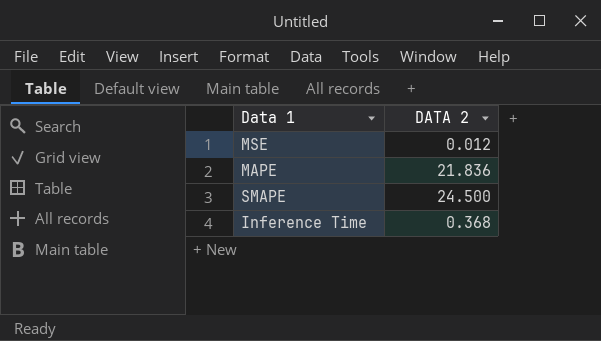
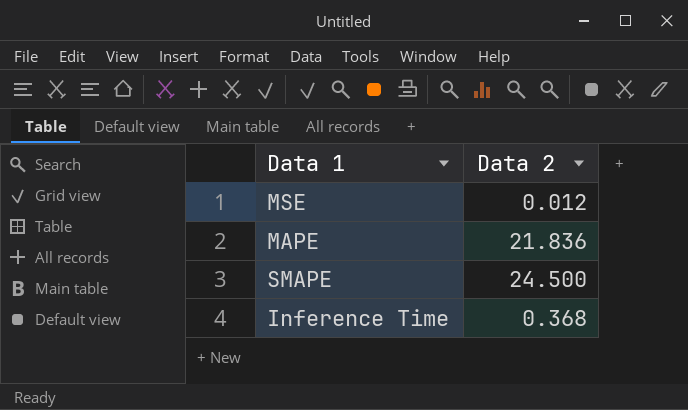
column name: DATA 2 -> Data 2

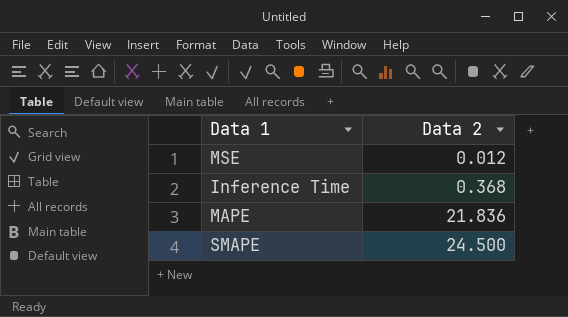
row order: none -> Data 2 ascending

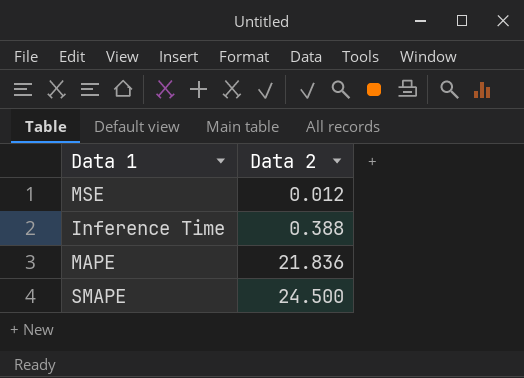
Inference Time | Data 2: 0.368 -> 0.388

